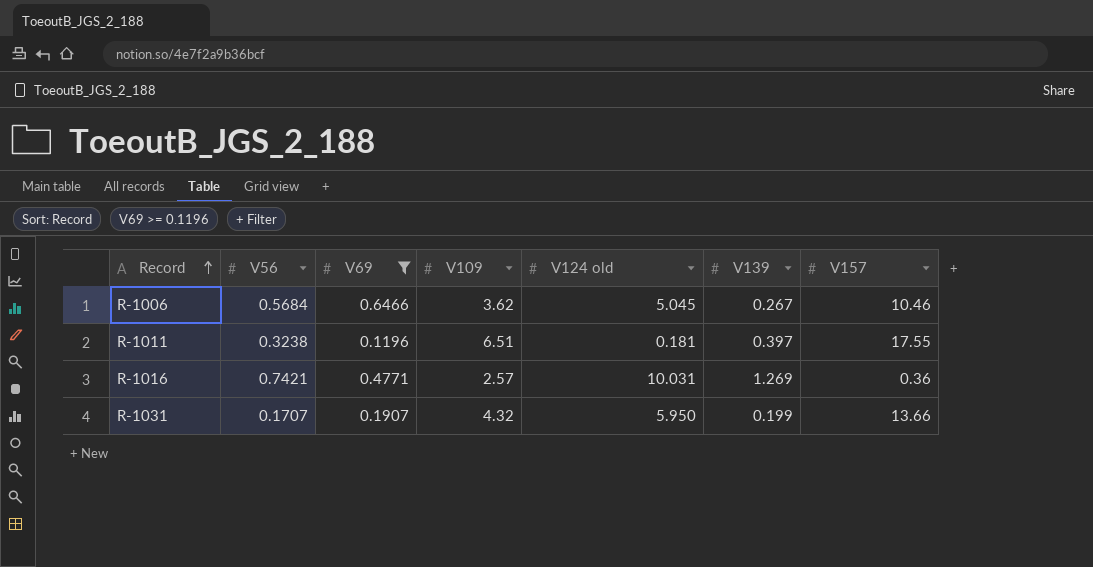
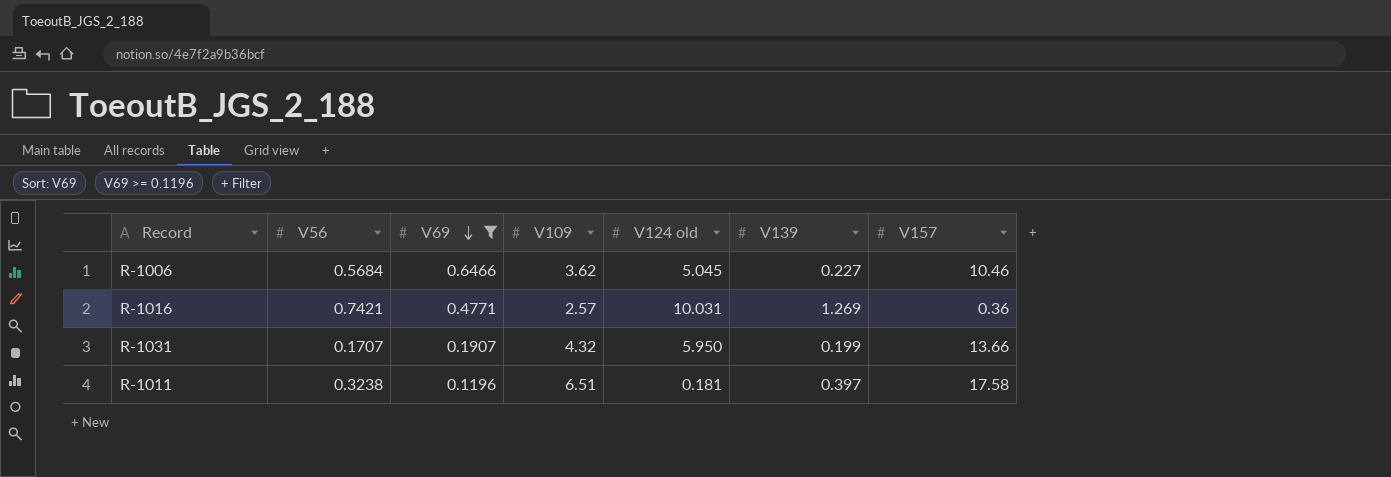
row order: Record ascending -> V69 descending
R-1006 | V139: 0.267 -> 0.227
R-1011 | V157: 17.55 -> 17.58

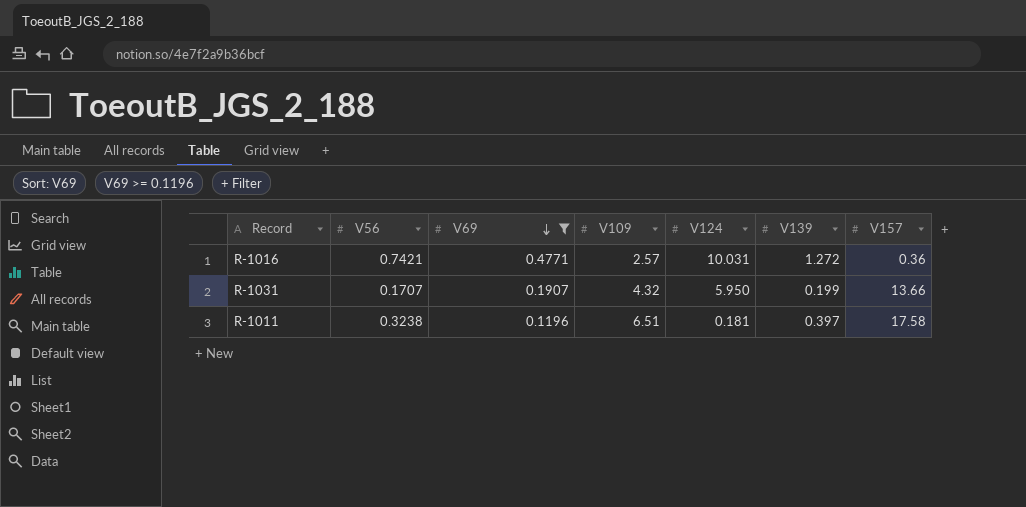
column name: V124 old -> V124
row R-1006: 0.5684 | 0.6466 | 3.62 | 5.045 | 0.227 | 10.46 -> none
R-1016 | V139: 1.269 -> 1.272

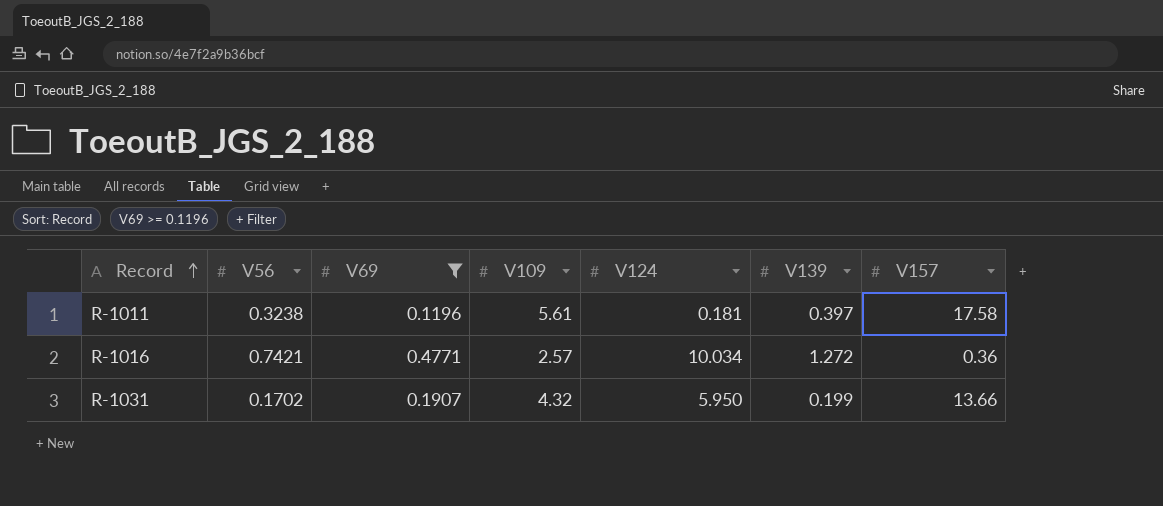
row order: V69 descending -> Record ascending
R-1011 | V109: 6.51 -> 5.61
R-1016 | V124: 10.031 -> 10.034
R-1031 | V56: 0.1707 -> 0.1702

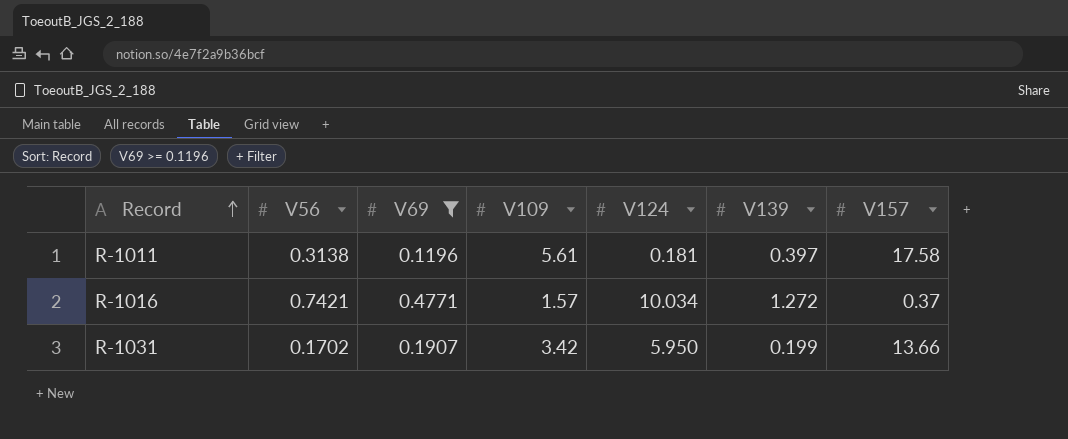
R-1011 | V56: 0.3238 -> 0.3138
R-1016 | V109: 2.57 -> 1.57
R-1016 | V157: 0.36 -> 0.37
R-1031 | V109: 4.32 -> 3.42

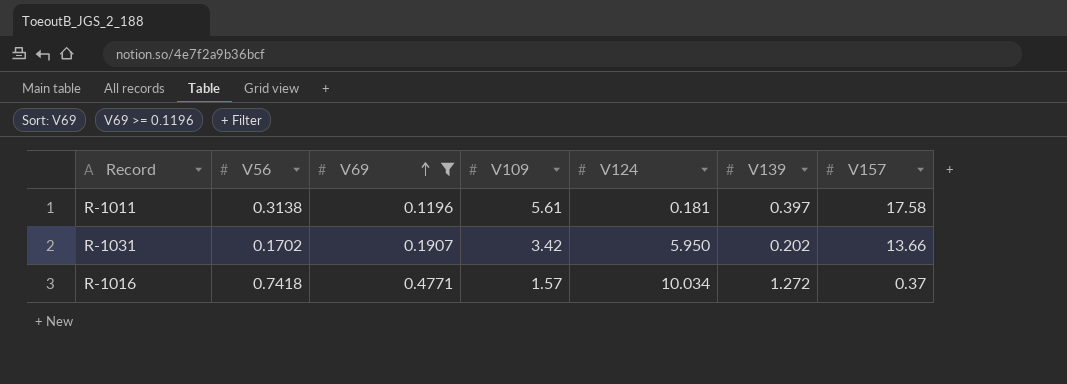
row order: Record ascending -> V69 ascending
R-1031 | V139: 0.199 -> 0.202
R-1016 | V56: 0.7421 -> 0.7418

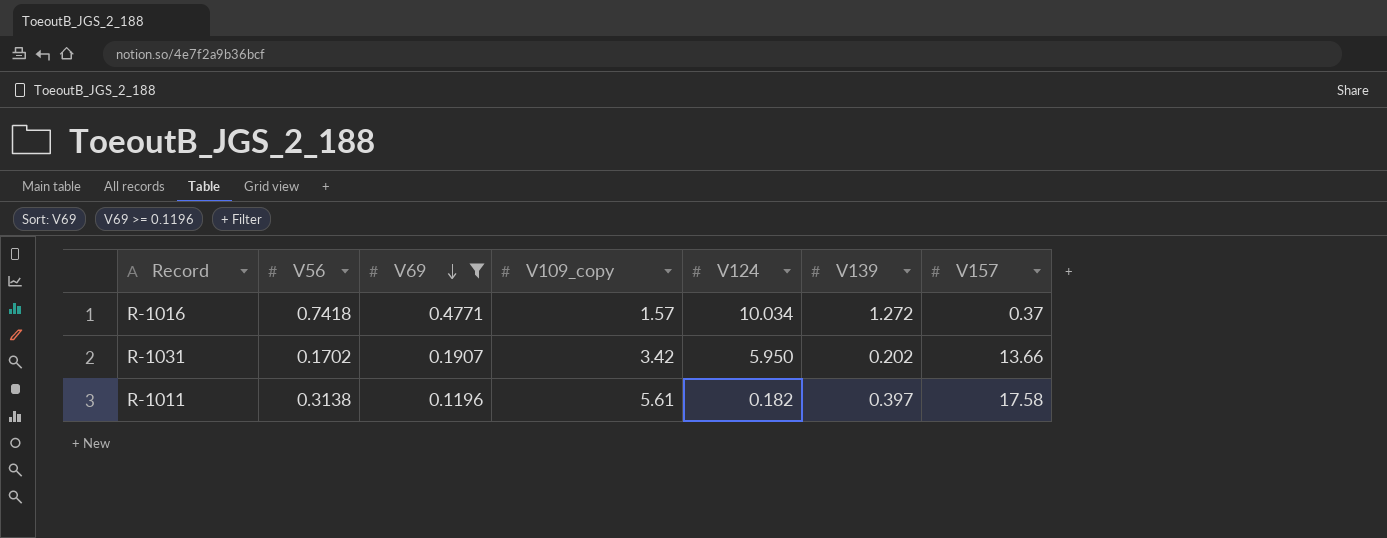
row order: V69 ascending -> V69 descending
column name: V109 -> V109_copy
R-1011 | V124: 0.181 -> 0.182

